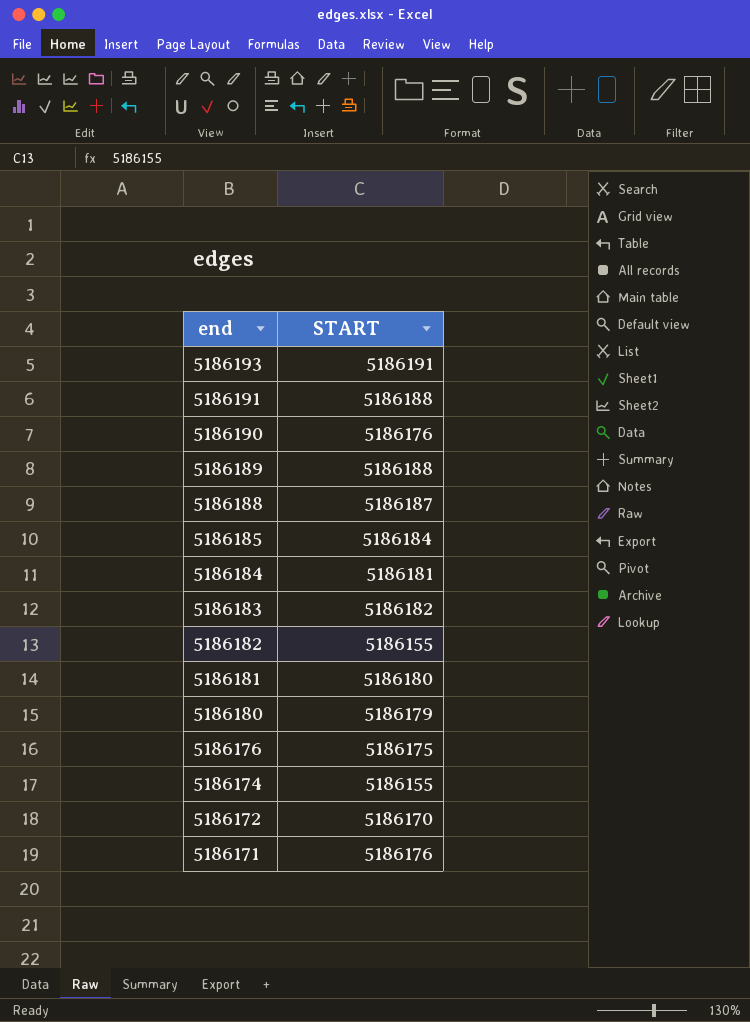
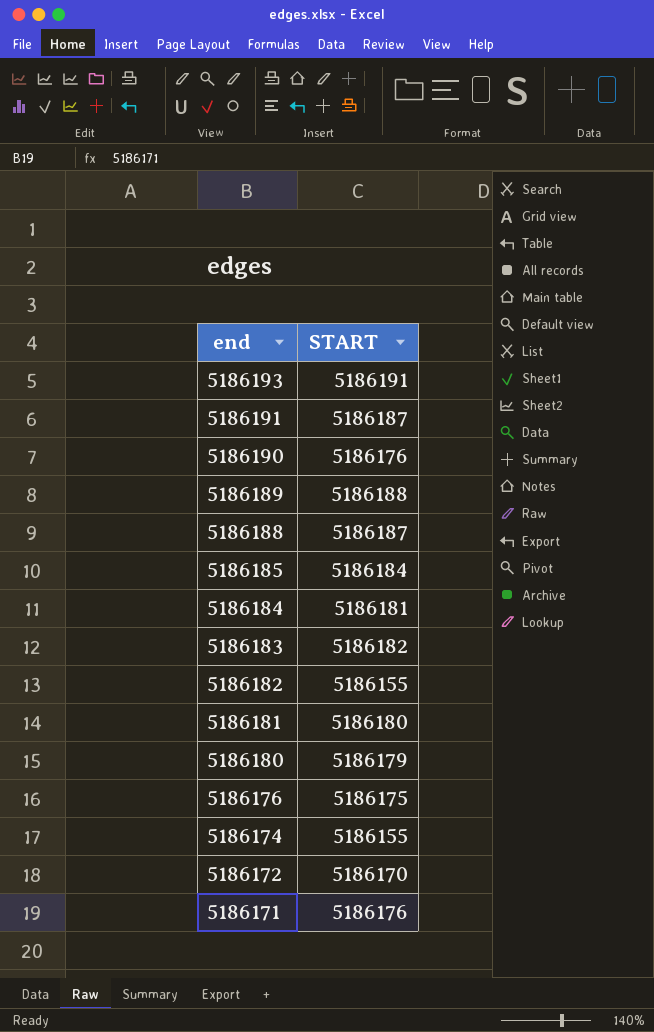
5186191 | START: 5186188 -> 5186187

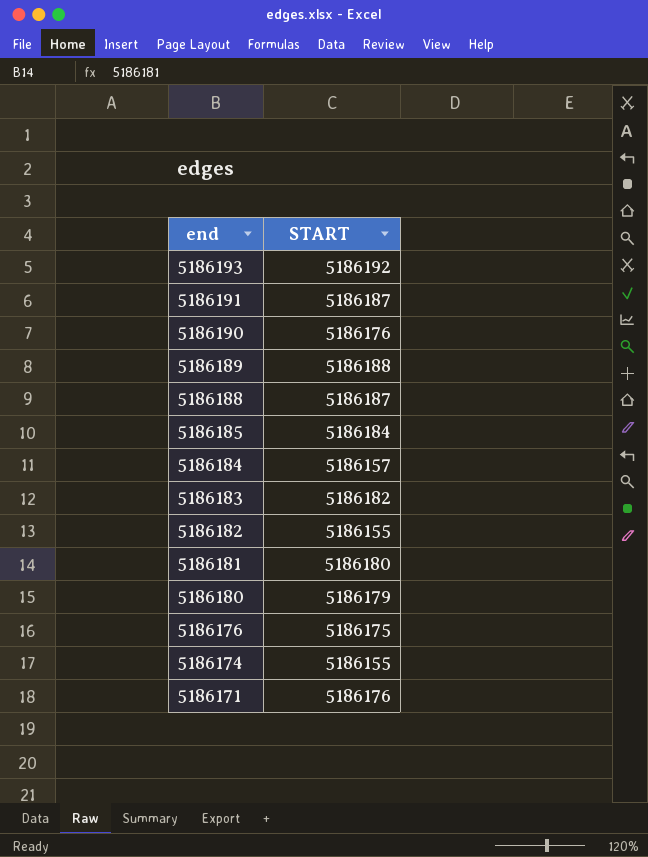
row 5186172: 5186170 -> none
5186193 | START: 5186191 -> 5186192
5186184 | START: 5186181 -> 5186157

